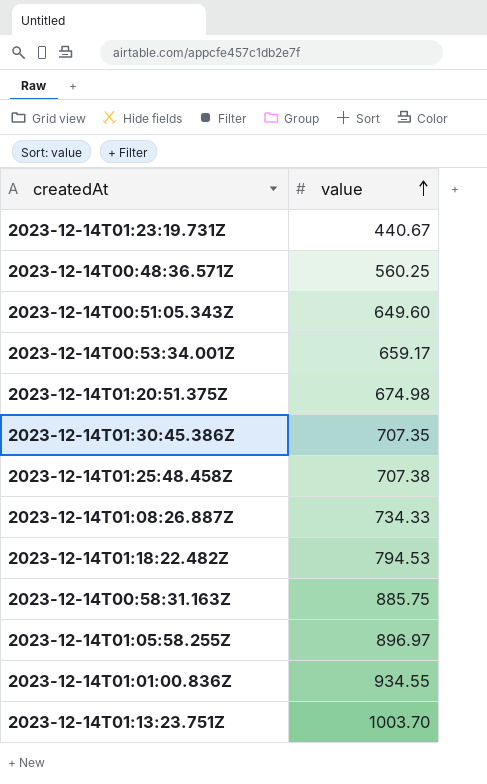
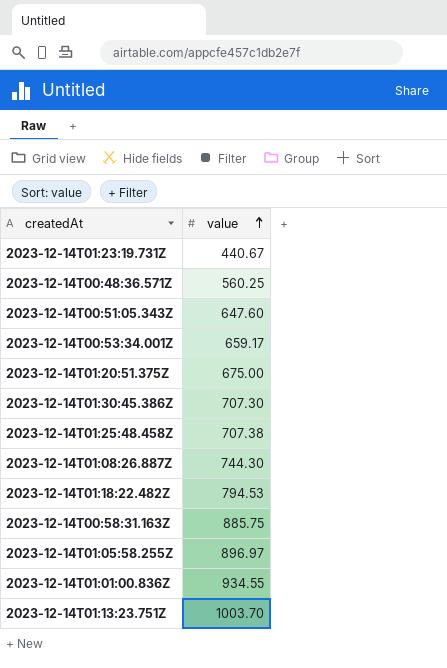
2023-12-14T00:51:05.343Z | value: 649.60 -> 647.60
2023-12-14T01:20:51.375Z | value: 674.98 -> 675.00
2023-12-14T01:30:45.386Z | value: 707.35 -> 707.30
2023-12-14T01:08:26.887Z | value: 734.33 -> 744.30

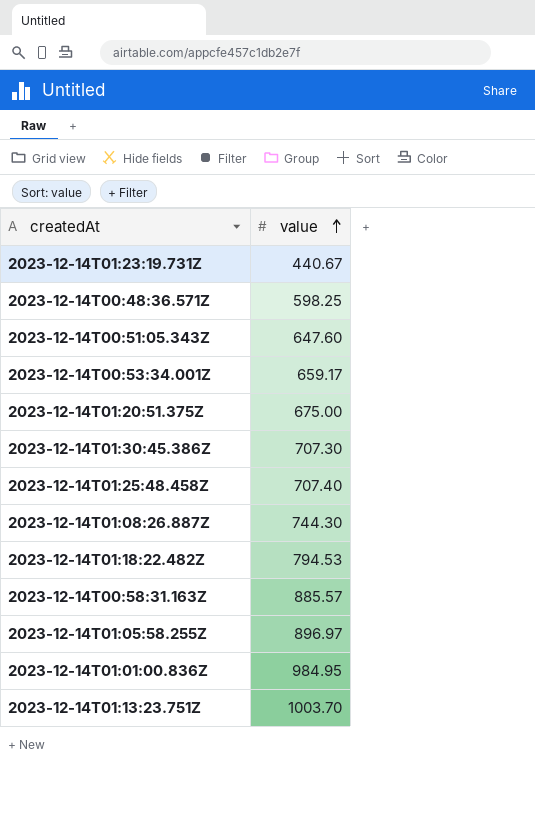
2023-12-14T00:48:36.571Z | value: 560.25 -> 598.25
2023-12-14T01:25:48.458Z | value: 707.38 -> 707.40
2023-12-14T00:58:31.163Z | value: 885.75 -> 885.57
2023-12-14T01:01:00.836Z | value: 934.55 -> 984.95

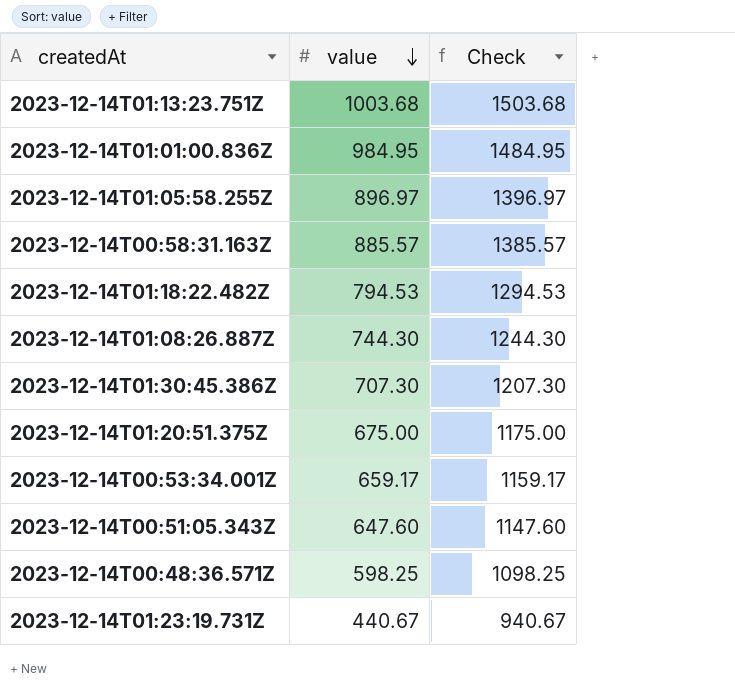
row order: value ascending -> value descending
column Check | formula: none -> [value] + 500
row 2023-12-14T01:25:48.458Z: 707.40 -> none
2023-12-14T01:13:23.751Z | value: 1003.70 -> 1003.68

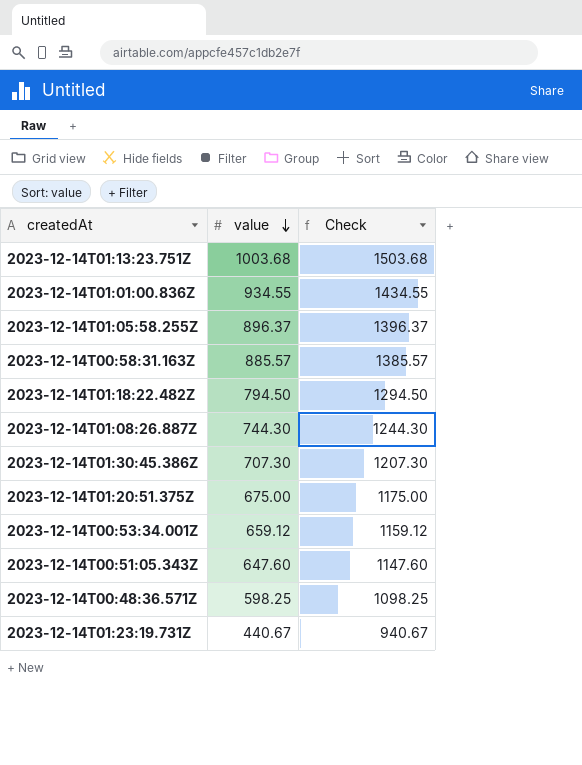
2023-12-14T01:01:00.836Z | value: 984.95 -> 934.55
2023-12-14T01:01:00.836Z | Check: 1484.95 -> 1434.55
2023-12-14T01:05:58.255Z | value: 896.97 -> 896.37
2023-12-14T01:05:58.255Z | Check: 1396.97 -> 1396.37
2023-12-14T01:18:22.482Z | value: 794.53 -> 794.50
2023-12-14T01:18:22.482Z | Check: 1294.53 -> 1294.50
2023-12-14T00:53:34.001Z | value: 659.17 -> 659.12
2023-12-14T00:53:34.001Z | Check: 1159.17 -> 1159.12

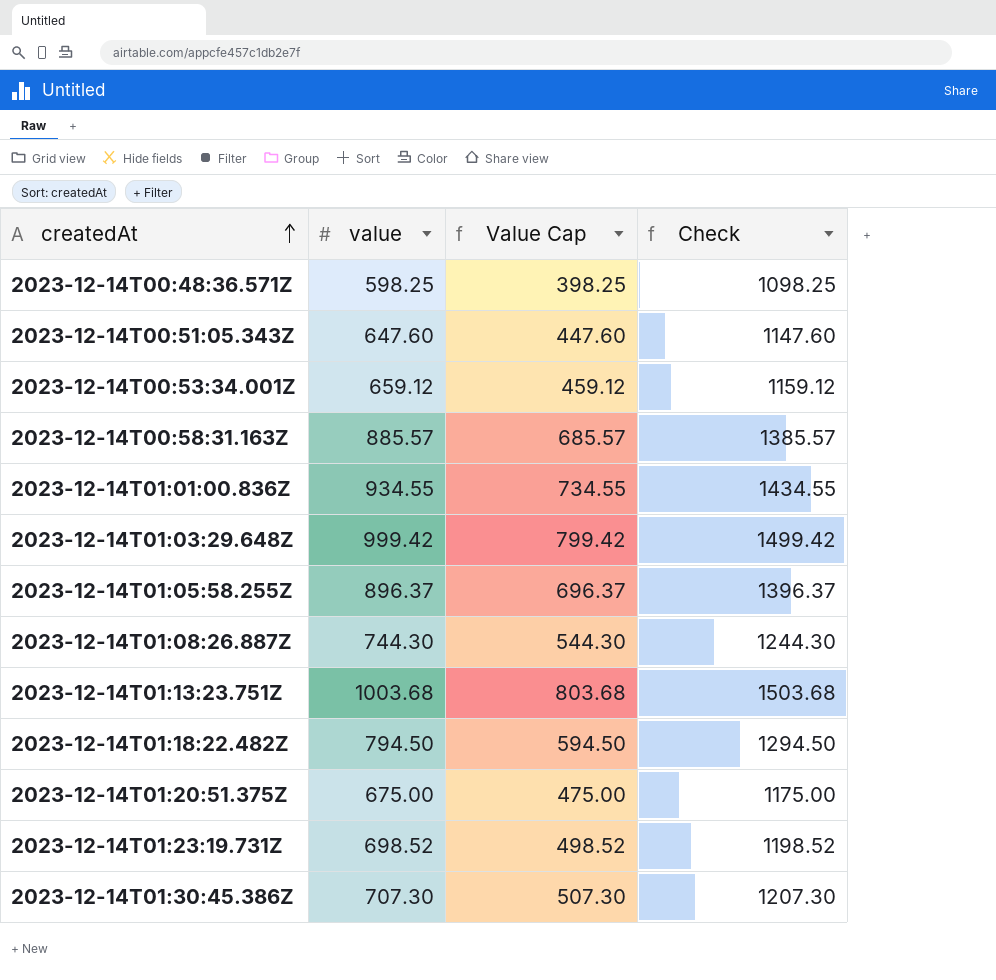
row order: value descending -> createdAt ascending
column Value Cap | formula: none -> [value] - 200
row 2023-12-14T01:03:29.648Z: none -> 999.42 | 799.42 | 1499.42
2023-12-14T01:23:19.731Z | value: 440.67 -> 698.52
2023-12-14T01:23:19.731Z | Check: 940.67 -> 1198.52

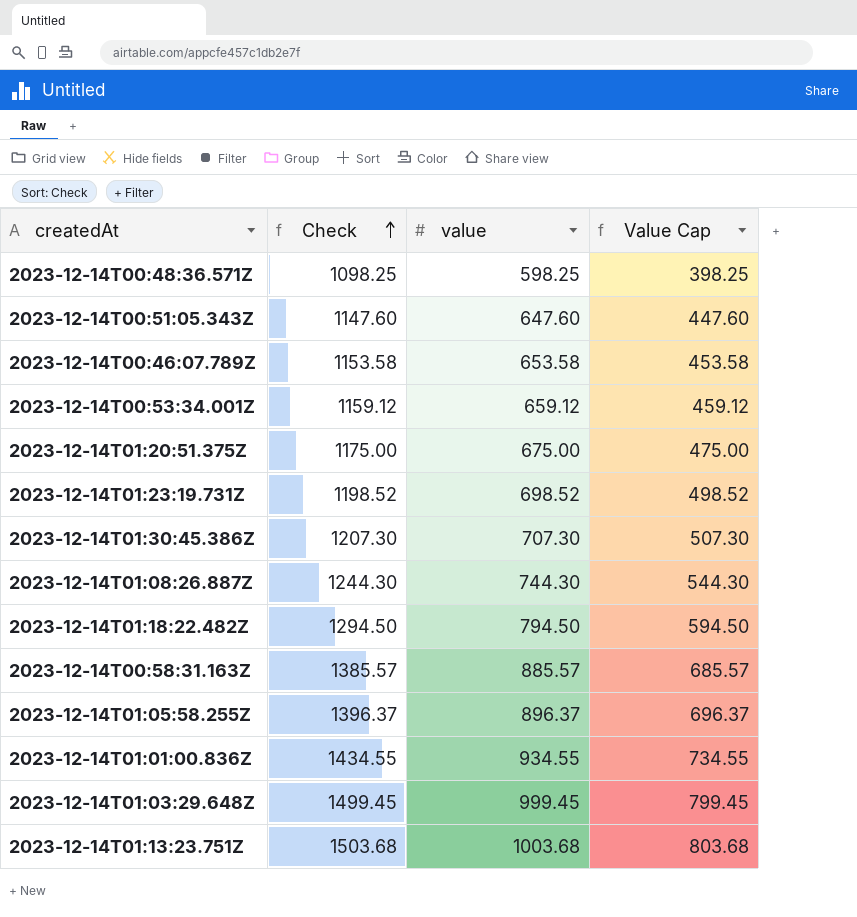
row order: createdAt ascending -> Check ascending
column Check | position: 4 -> 2
row 2023-12-14T00:46:07.789Z: none -> 1153.58 | 653.58 | 453.58
2023-12-14T01:03:29.648Z | Check: 1499.42 -> 1499.45
2023-12-14T01:03:29.648Z | value: 999.42 -> 999.45
2023-12-14T01:03:29.648Z | Value Cap: 799.42 -> 799.45

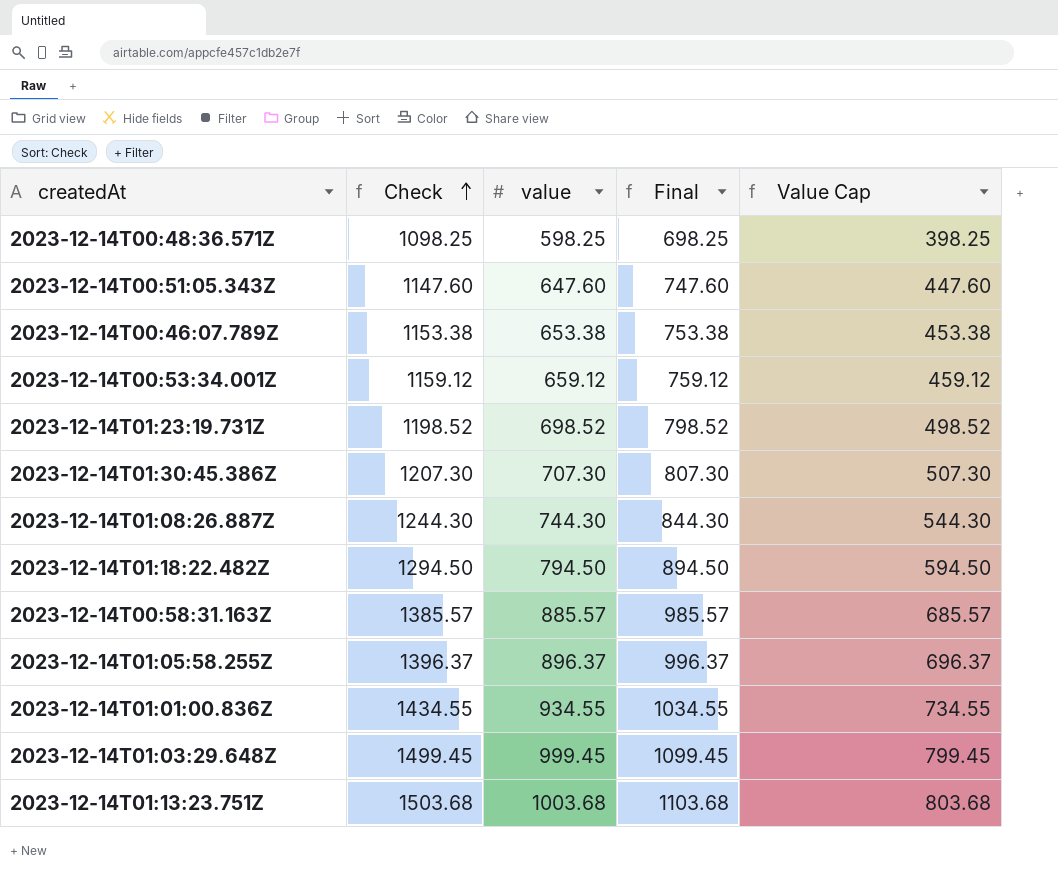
column Final | formula: none -> [value] + 100
row 2023-12-14T01:20:51.375Z: 1175.00 | 675.00 | 475.00 -> none
2023-12-14T00:46:07.789Z | Check: 1153.58 -> 1153.38
2023-12-14T00:46:07.789Z | value: 653.58 -> 653.38
2023-12-14T00:46:07.789Z | Value Cap: 453.58 -> 453.38

